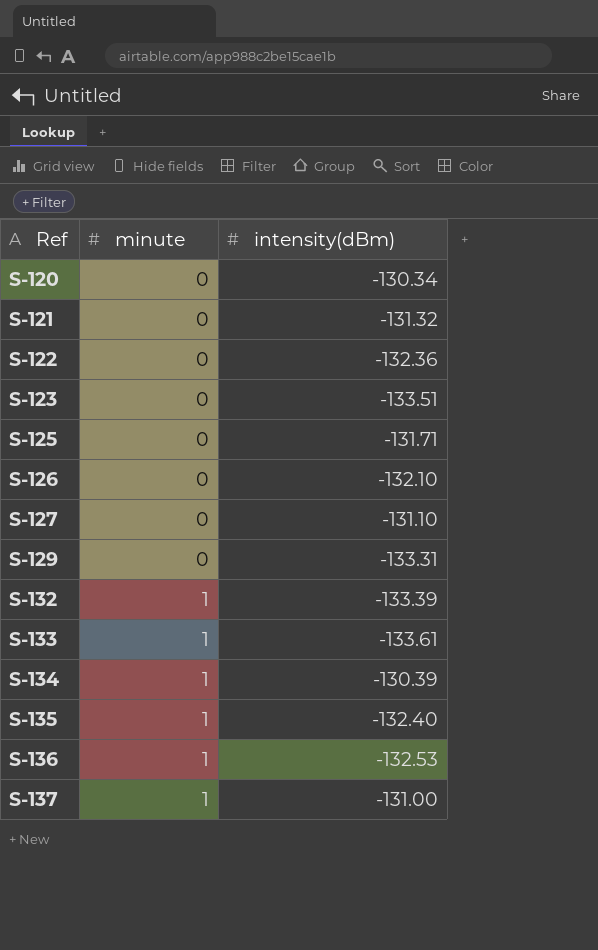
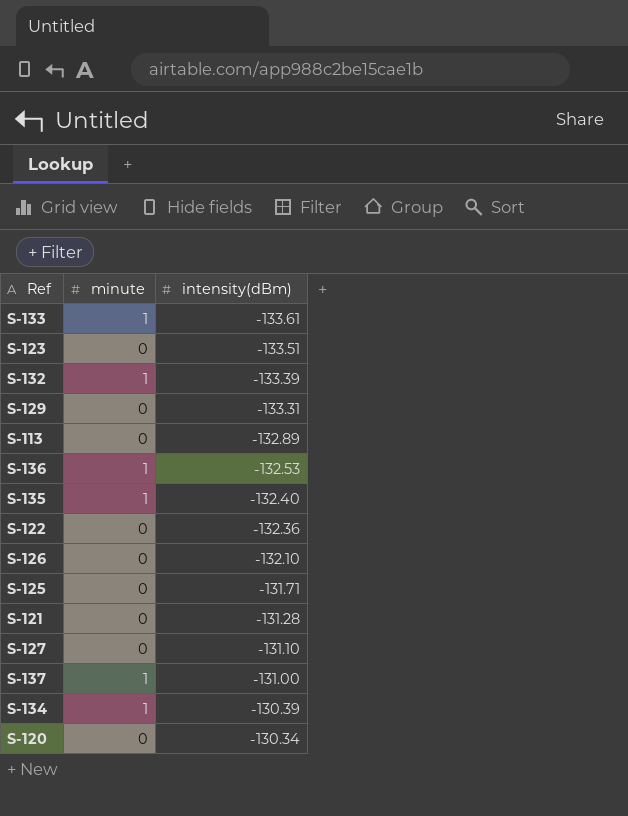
row order: Ref ascending -> intensity(dBm) ascending
row S-113: none -> 0 | -132.89
S-121 | intensity(dBm): -131.32 -> -131.28

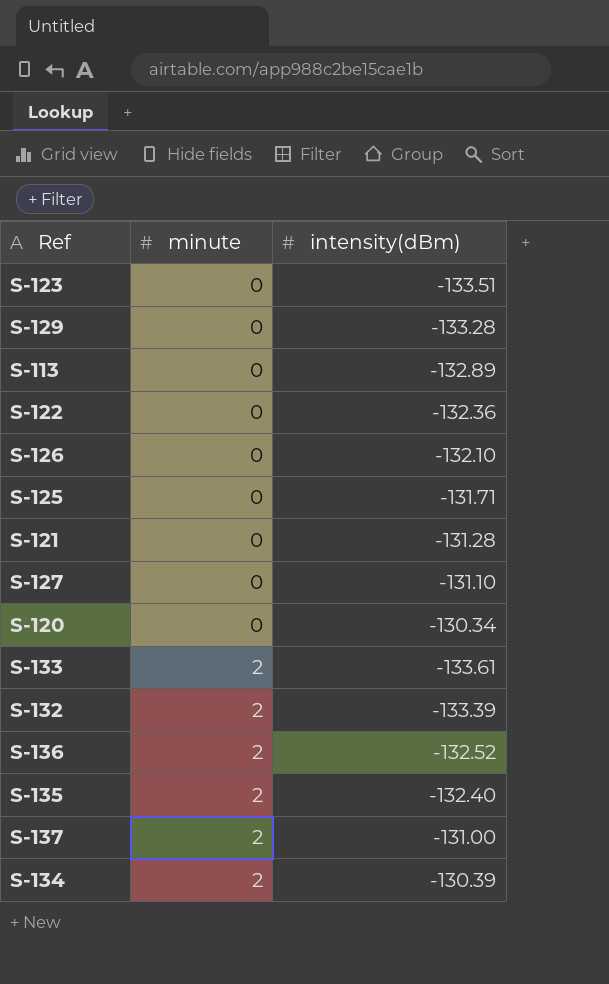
row order: intensity(dBm) ascending -> minute ascending
S-129 | intensity(dBm): -133.31 -> -133.28
S-133 | minute: 1 -> 2
S-132 | minute: 1 -> 2
S-136 | minute: 1 -> 2
S-136 | intensity(dBm): -132.53 -> -132.52
S-135 | minute: 1 -> 2
S-137 | minute: 1 -> 2
S-134 | minute: 1 -> 2

